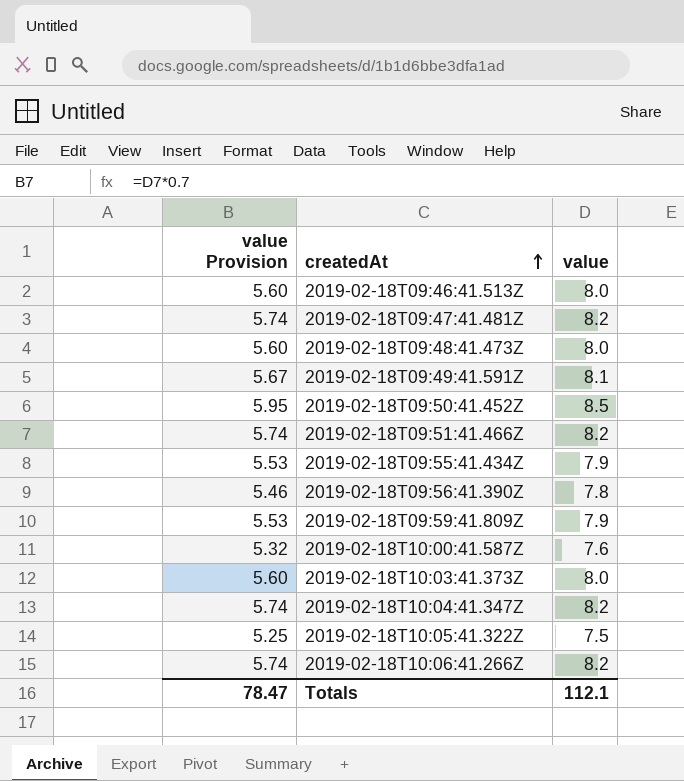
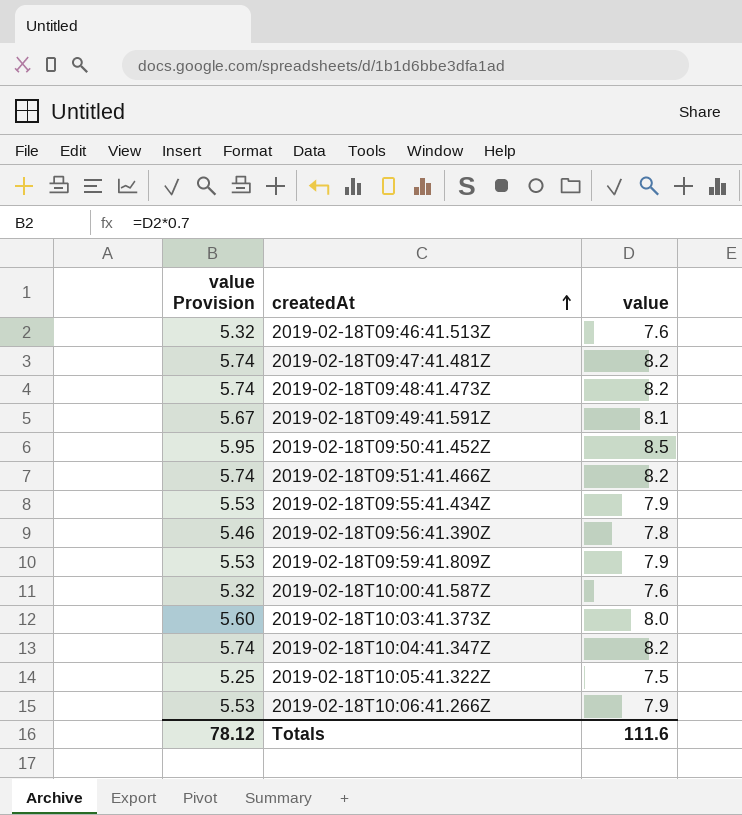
2019-02-18T09:46:41.513Z | value Provision: 5.60 -> 5.32
2019-02-18T09:46:41.513Z | value: 8.0 -> 7.6
2019-02-18T09:48:41.473Z | value Provision: 5.60 -> 5.74
2019-02-18T09:48:41.473Z | value: 8.0 -> 8.2
2019-02-18T10:06:41.266Z | value Provision: 5.74 -> 5.53
2019-02-18T10:06:41.266Z | value: 8.2 -> 7.9
Totals | value Provision: 78.47 -> 78.12
Totals | value: 112.1 -> 111.6

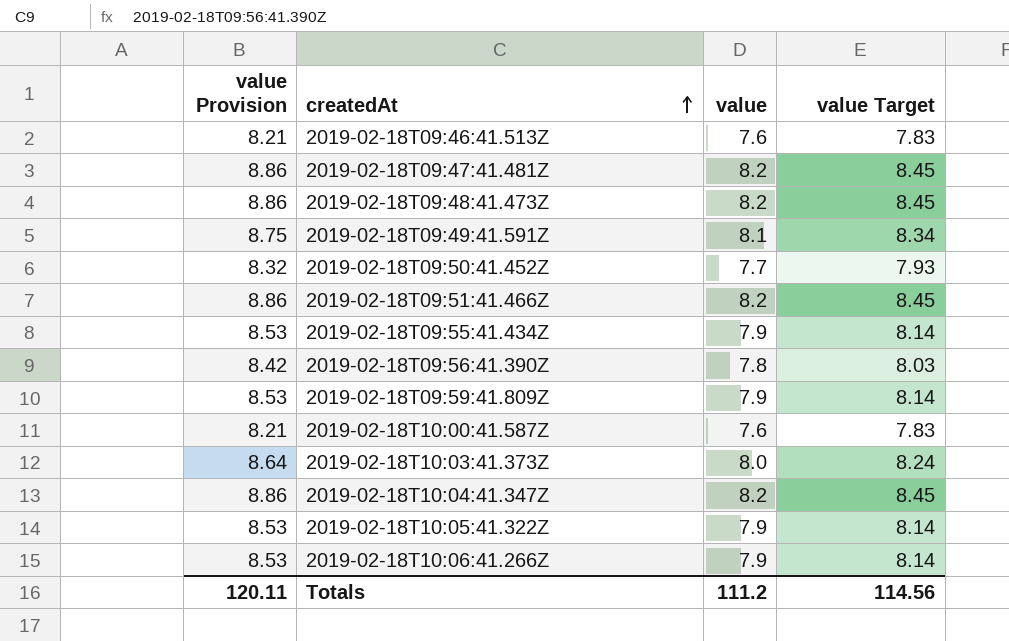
column value Provision | formula: [value] * 0.7 -> [value] * 1.08
column value Target | formula: none -> [value] * 1.03
2019-02-18T09:50:41.452Z | value: 8.5 -> 7.7
2019-02-18T10:05:41.322Z | value: 7.5 -> 7.9
Totals | value Provision: 78.12 -> 120.11
Totals | value: 111.6 -> 111.2

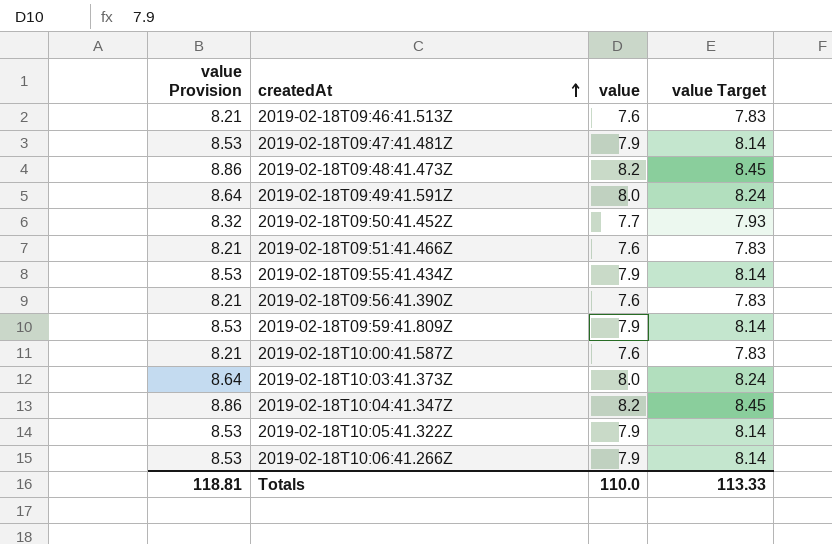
2019-02-18T09:47:41.481Z | value Provision: 8.86 -> 8.53
2019-02-18T09:47:41.481Z | value: 8.2 -> 7.9
2019-02-18T09:47:41.481Z | value Target: 8.45 -> 8.14
2019-02-18T09:49:41.591Z | value Provision: 8.75 -> 8.64
2019-02-18T09:49:41.591Z | value: 8.1 -> 8.0
2019-02-18T09:49:41.591Z | value Target: 8.34 -> 8.24
2019-02-18T09:51:41.466Z | value Provision: 8.86 -> 8.21
2019-02-18T09:51:41.466Z | value: 8.2 -> 7.6
2019-02-18T09:51:41.466Z | value Target: 8.45 -> 7.83
2019-02-18T09:56:41.390Z | value Provision: 8.42 -> 8.21
2019-02-18T09:56:41.390Z | value: 7.8 -> 7.6
2019-02-18T09:56:41.390Z | value Target: 8.03 -> 7.83
Totals | value Provision: 120.11 -> 118.81
Totals | value: 111.2 -> 110.0
Totals | value Target: 114.56 -> 113.33

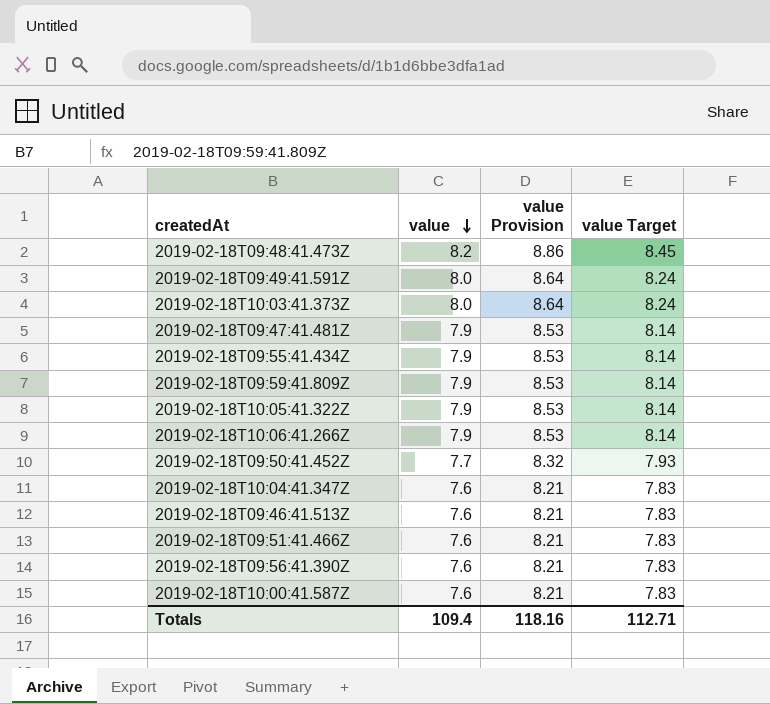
row order: createdAt ascending -> value descending
column value Provision | position: 1 -> 3
2019-02-18T10:04:41.347Z | value: 8.2 -> 7.6
2019-02-18T10:04:41.347Z | value Provision: 8.86 -> 8.21
2019-02-18T10:04:41.347Z | value Target: 8.45 -> 7.83
Totals | value: 110.0 -> 109.4
Totals | value Provision: 118.81 -> 118.16
Totals | value Target: 113.33 -> 112.71

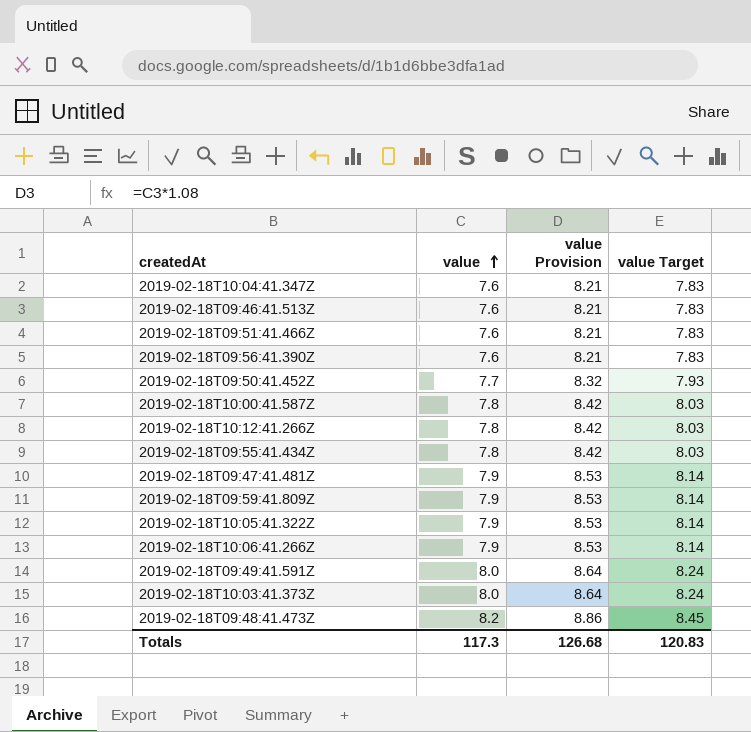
row order: value descending -> value ascending
2019-02-18T10:00:41.587Z | value: 7.6 -> 7.8
2019-02-18T10:00:41.587Z | value Provision: 8.21 -> 8.42
2019-02-18T10:00:41.587Z | value Target: 7.83 -> 8.03
row 2019-02-18T10:12:41.266Z: none -> 7.8 | 8.42 | 8.03
2019-02-18T09:55:41.434Z | value: 7.9 -> 7.8
2019-02-18T09:55:41.434Z | value Provision: 8.53 -> 8.42
2019-02-18T09:55:41.434Z | value Target: 8.14 -> 8.03
Totals | value: 109.4 -> 117.3
Totals | value Provision: 118.16 -> 126.68
Totals | value Target: 112.71 -> 120.83

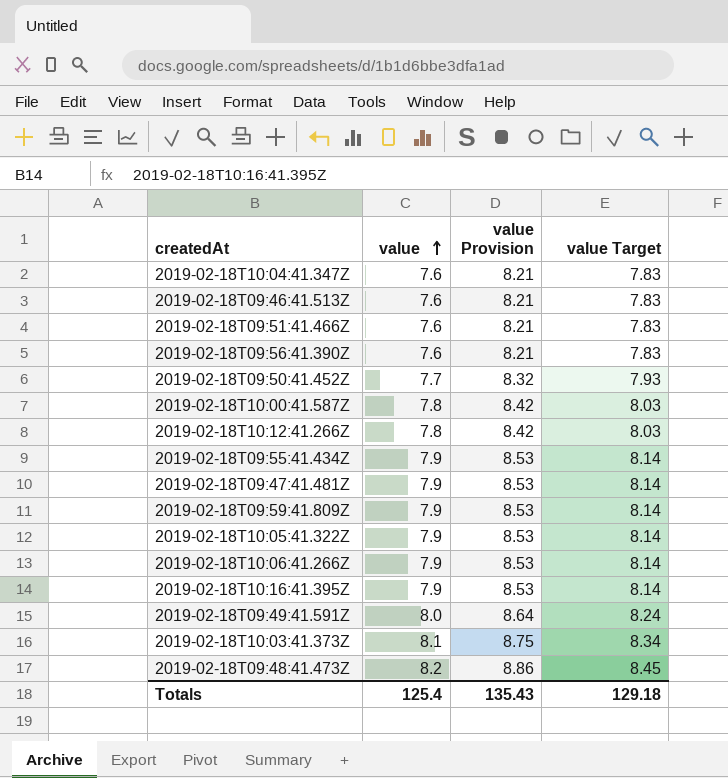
2019-02-18T09:55:41.434Z | value: 7.8 -> 7.9
2019-02-18T09:55:41.434Z | value Provision: 8.42 -> 8.53
2019-02-18T09:55:41.434Z | value Target: 8.03 -> 8.14
row 2019-02-18T10:16:41.395Z: none -> 7.9 | 8.53 | 8.14
2019-02-18T10:03:41.373Z | value: 8.0 -> 8.1
2019-02-18T10:03:41.373Z | value Provision: 8.64 -> 8.75
2019-02-18T10:03:41.373Z | value Target: 8.24 -> 8.34
Totals | value: 117.3 -> 125.4
Totals | value Provision: 126.68 -> 135.43
Totals | value Target: 120.83 -> 129.18

